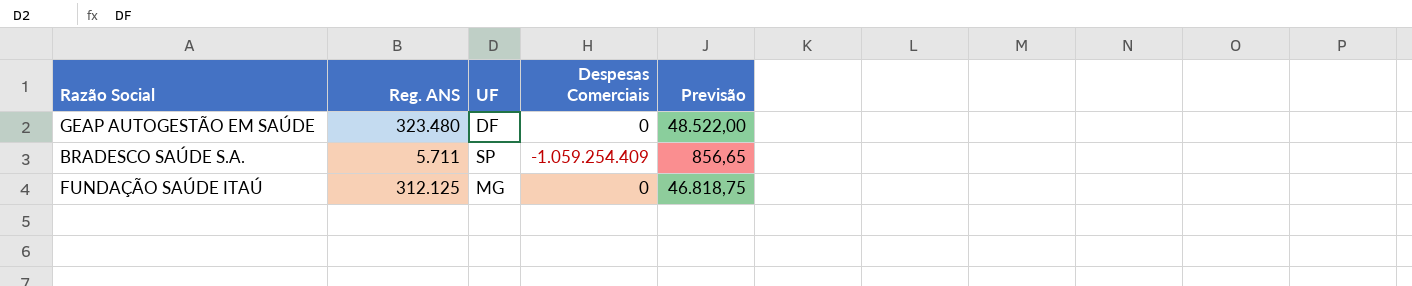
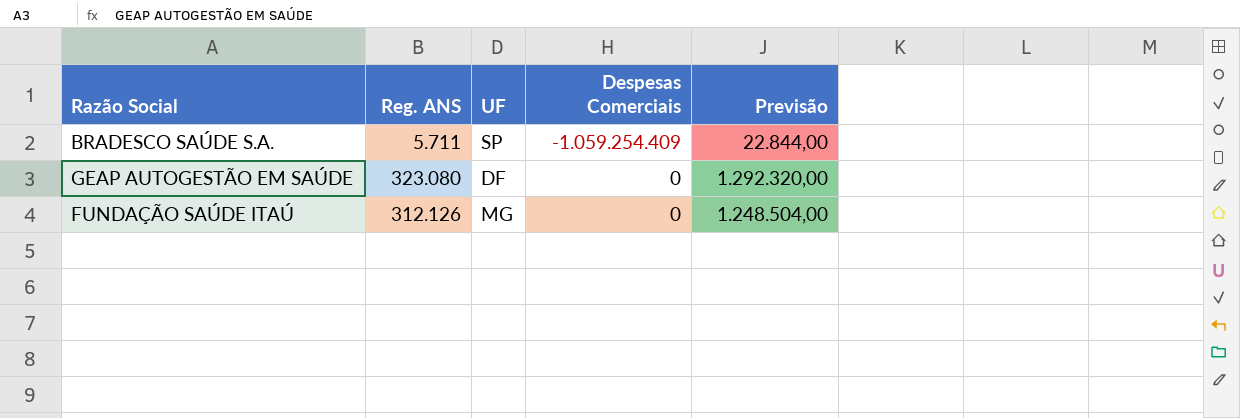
row order: none -> Despesas Comerciais ascending
column Previsão | formula: [Reg. ANS] * 0,15 -> [Reg. ANS] * 4
GEAP AUTOGESTÃO EM SAÚDE | Reg. ANS: 323.480 -> 323.080
FUNDAÇÃO SAÚDE ITAÚ | Reg. ANS: 312.125 -> 312.126

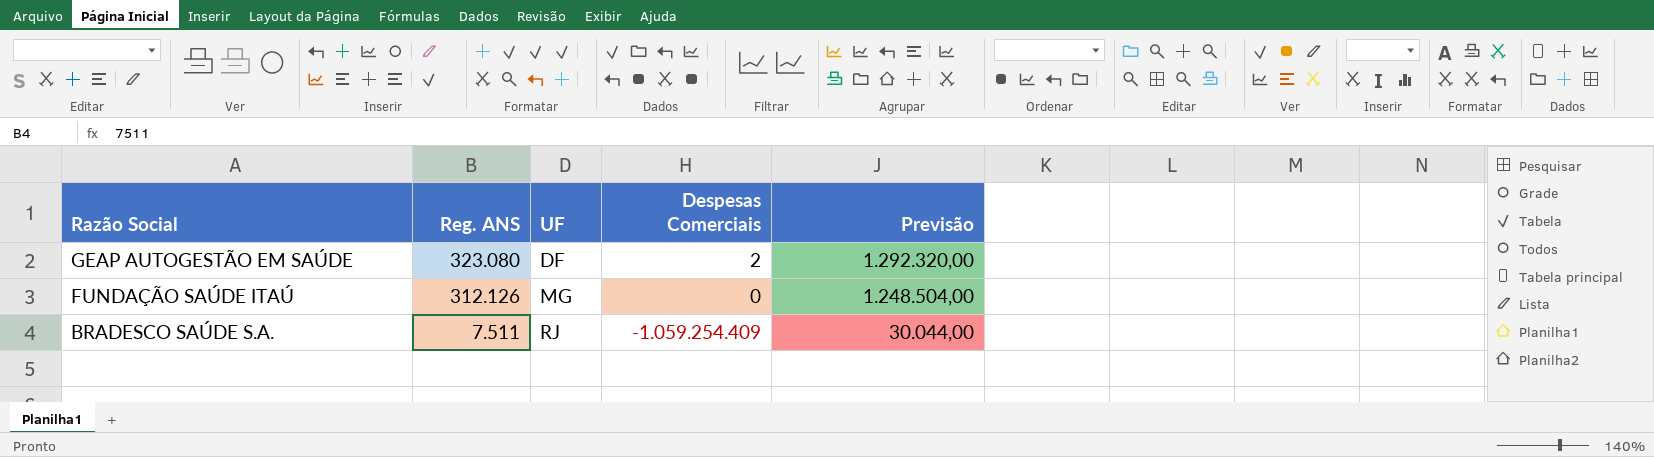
row order: Despesas Comerciais ascending -> Razão Social descending
GEAP AUTOGESTÃO EM SAÚDE | Despesas Comerciais: 0 -> 2
BRADESCO SAÚDE S.A. | Reg. ANS: 5.711 -> 7.511
BRADESCO SAÚDE S.A. | UF: SP -> RJ
BRADESCO SAÚDE S.A. | Previsão: 22.844,00 -> 30.044,00

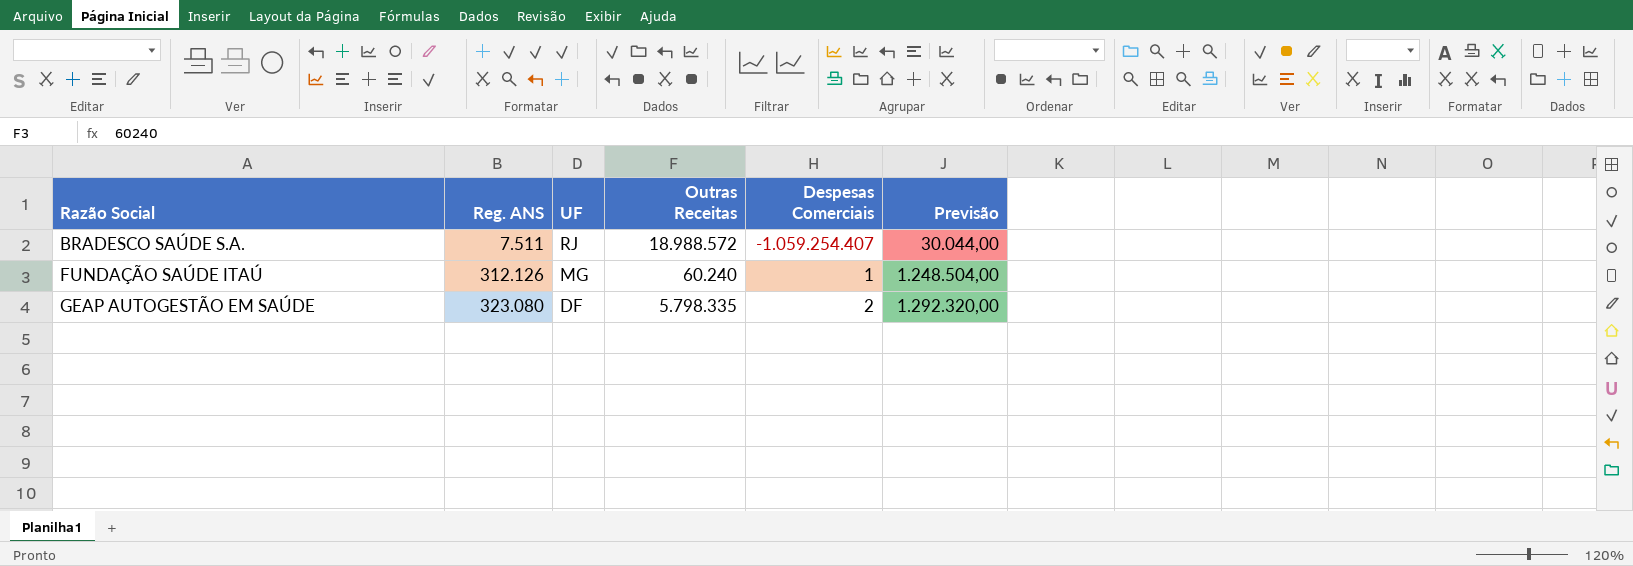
row order: Razão Social descending -> Razão Social ascending
column Outras Receitas | position: none -> 4
BRADESCO SAÚDE S.A. | Despesas Comerciais: -1.059.254.409 -> -1.059.254.407
FUNDAÇÃO SAÚDE ITAÚ | Despesas Comerciais: 0 -> 1

